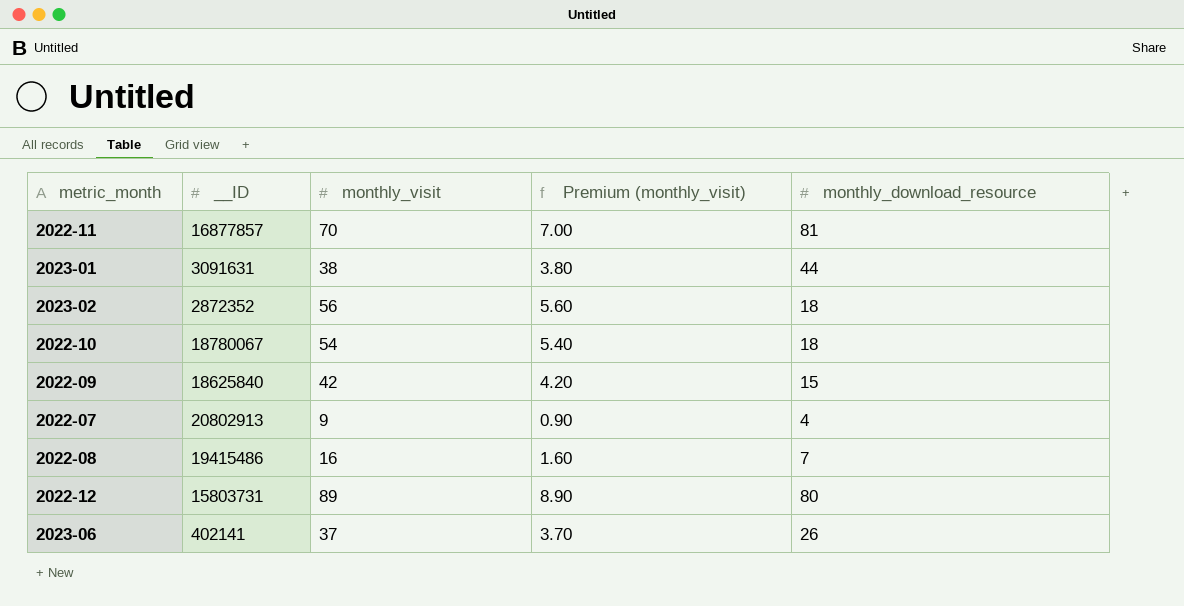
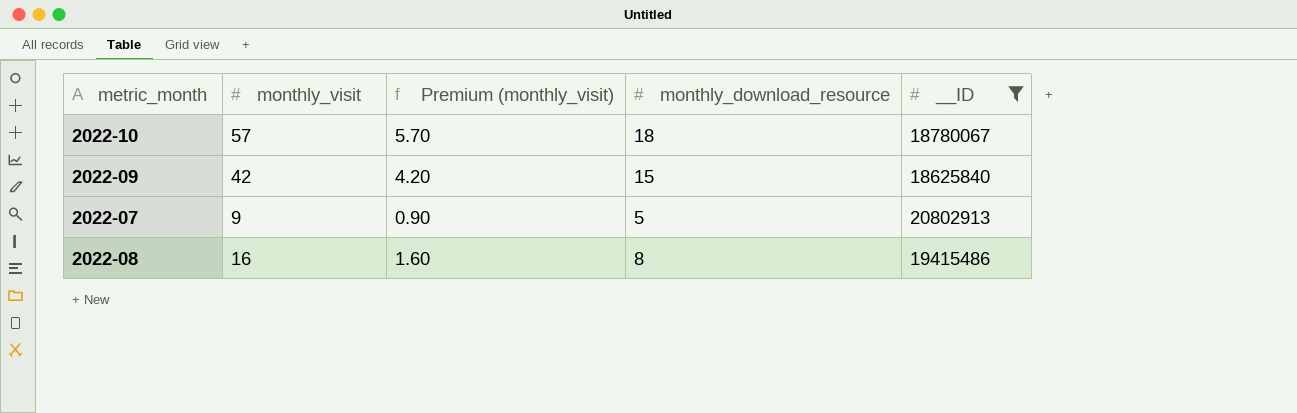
filter: none -> __ID >= 18625840
column __ID | position: 2 -> 5
2022-10 | monthly_visit: 54 -> 57
2022-10 | Premium (monthly_visit): 5.40 -> 5.70
2022-07 | monthly_download_resource: 4 -> 5
2022-08 | monthly_download_resource: 7 -> 8

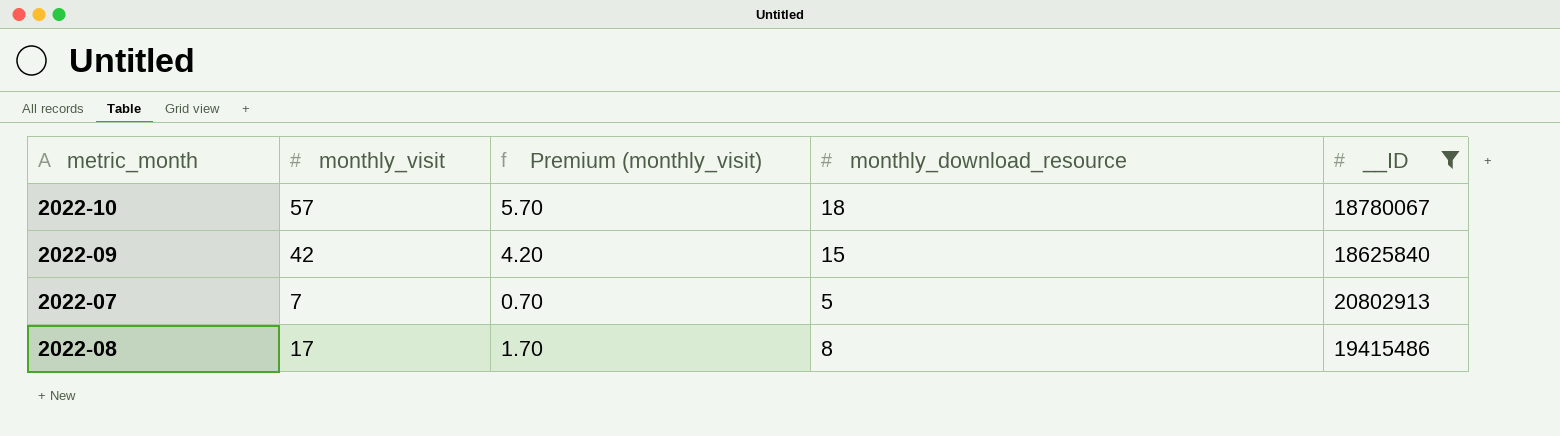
2022-07 | monthly_visit: 9 -> 7
2022-07 | Premium (monthly_visit): 0.90 -> 0.70
2022-08 | monthly_visit: 16 -> 17
2022-08 | Premium (monthly_visit): 1.60 -> 1.70

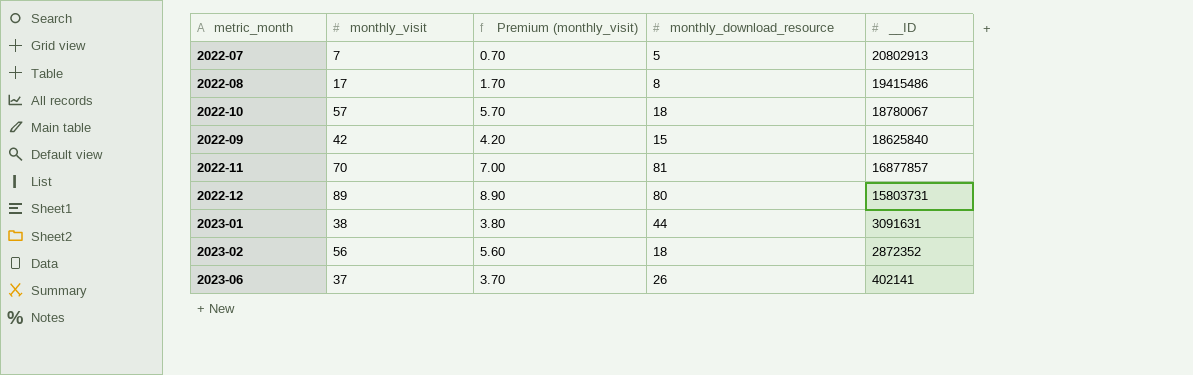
filter: __ID >= 18625840 -> none
row order: none -> __ID descending

